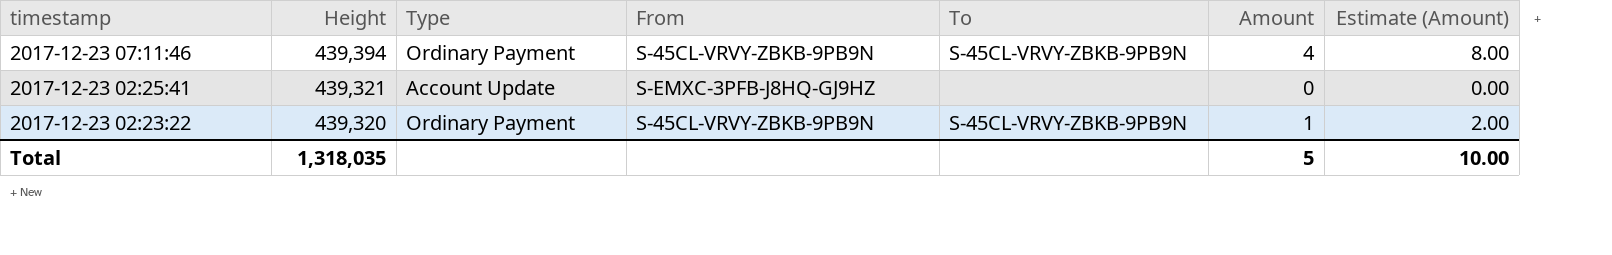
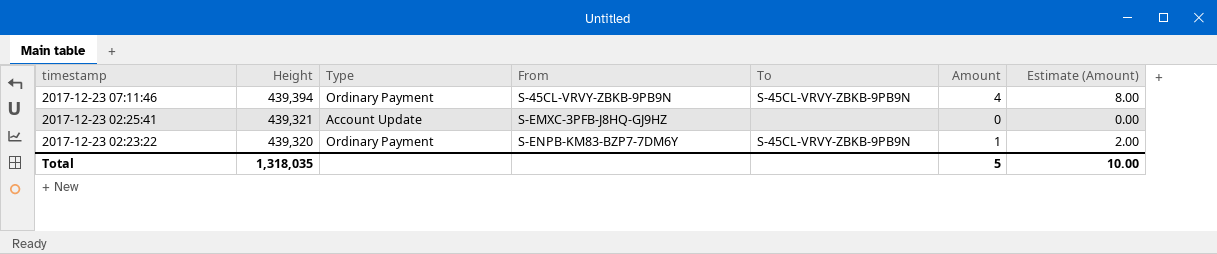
2017-12-23 02:23:22 | From: S-45CL-VRVY-ZBKB-9PB9N -> S-ENPB-KM83-BZP7-7DM6Y

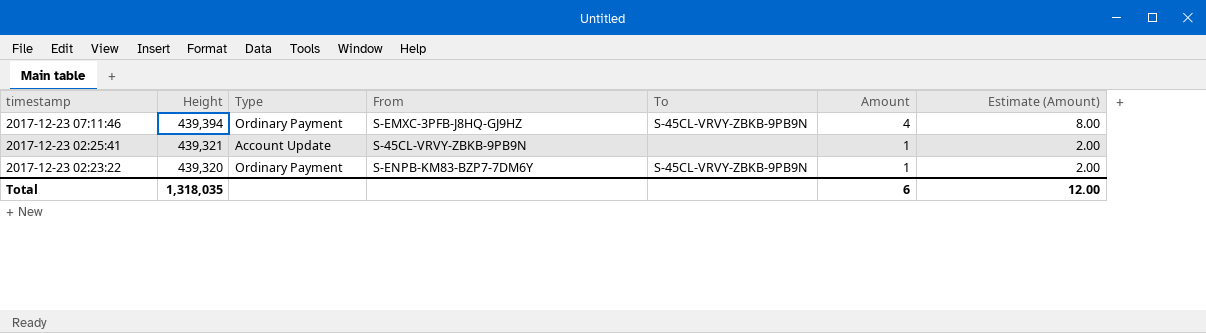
2017-12-23 07:11:46 | From: S-45CL-VRVY-ZBKB-9PB9N -> S-EMXC-3PFB-J8HQ-GJ9HZ
2017-12-23 02:25:41 | From: S-EMXC-3PFB-J8HQ-GJ9HZ -> S-45CL-VRVY-ZBKB-9PB9N
2017-12-23 02:25:41 | Amount: 0 -> 1
2017-12-23 02:25:41 | Estimate (Amount): 0.00 -> 2.00
Total | Amount: 5 -> 6
Total | Estimate (Amount): 10.00 -> 12.00

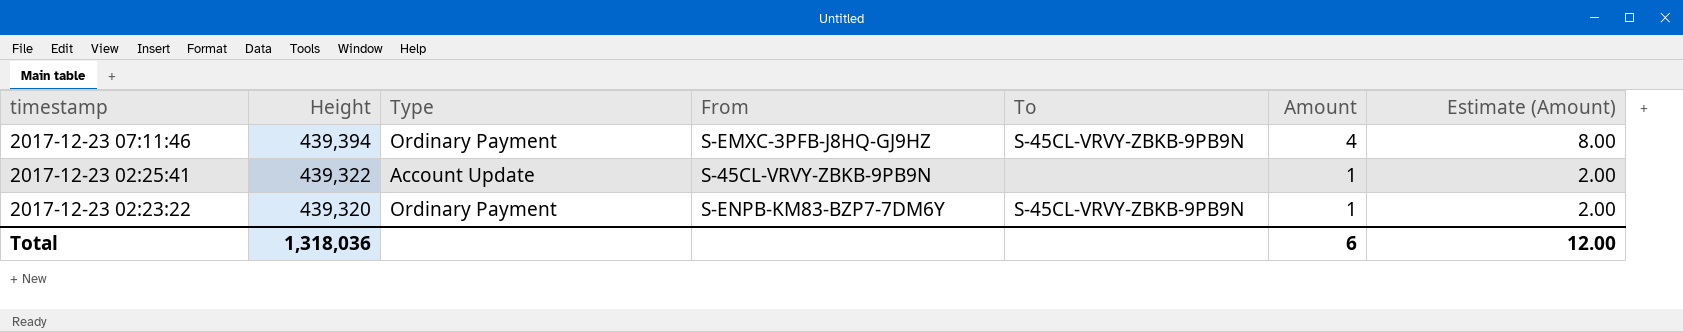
2017-12-23 02:25:41 | Height: 439,321 -> 439,322
Total | Height: 1,318,035 -> 1,318,036

